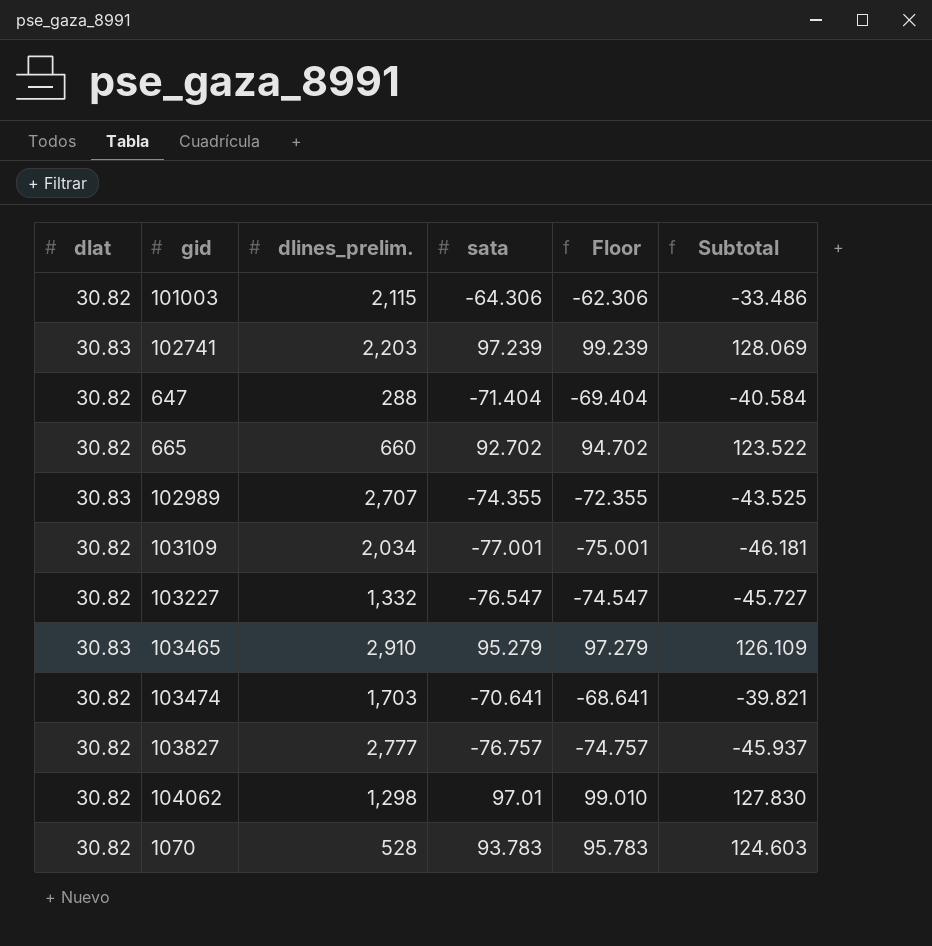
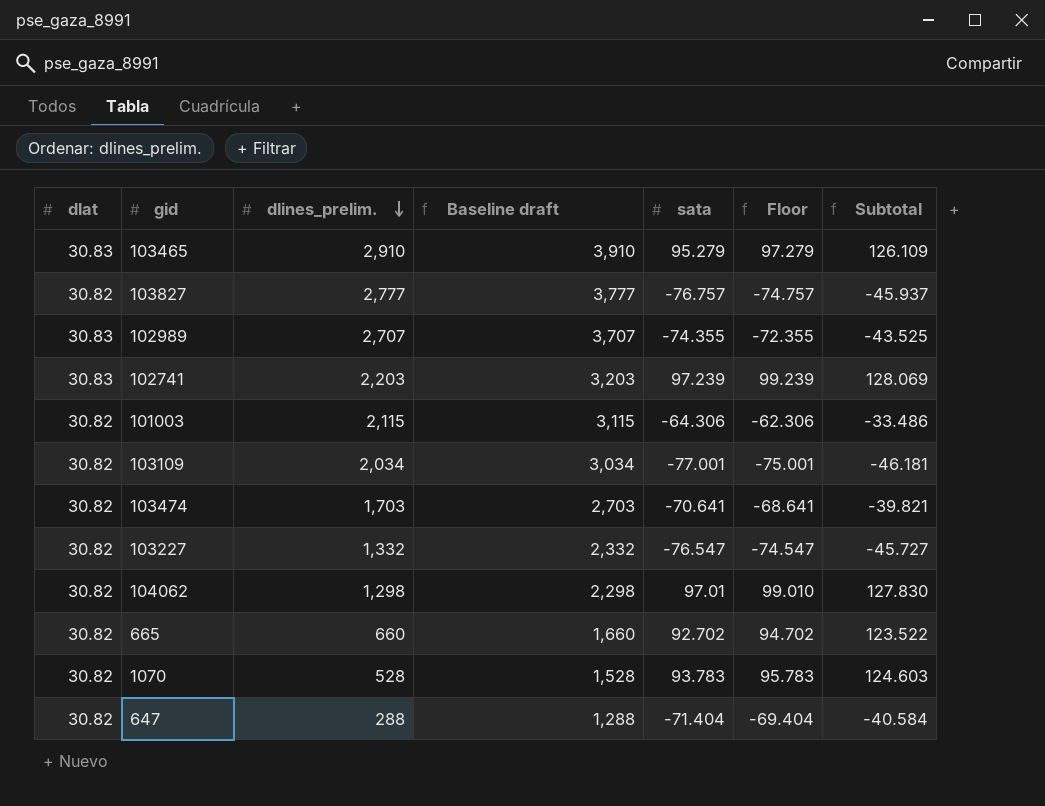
row order: none -> dlines_prelim. descending
column Baseline draft | formula: none -> [dlines_prelim.] + 1000

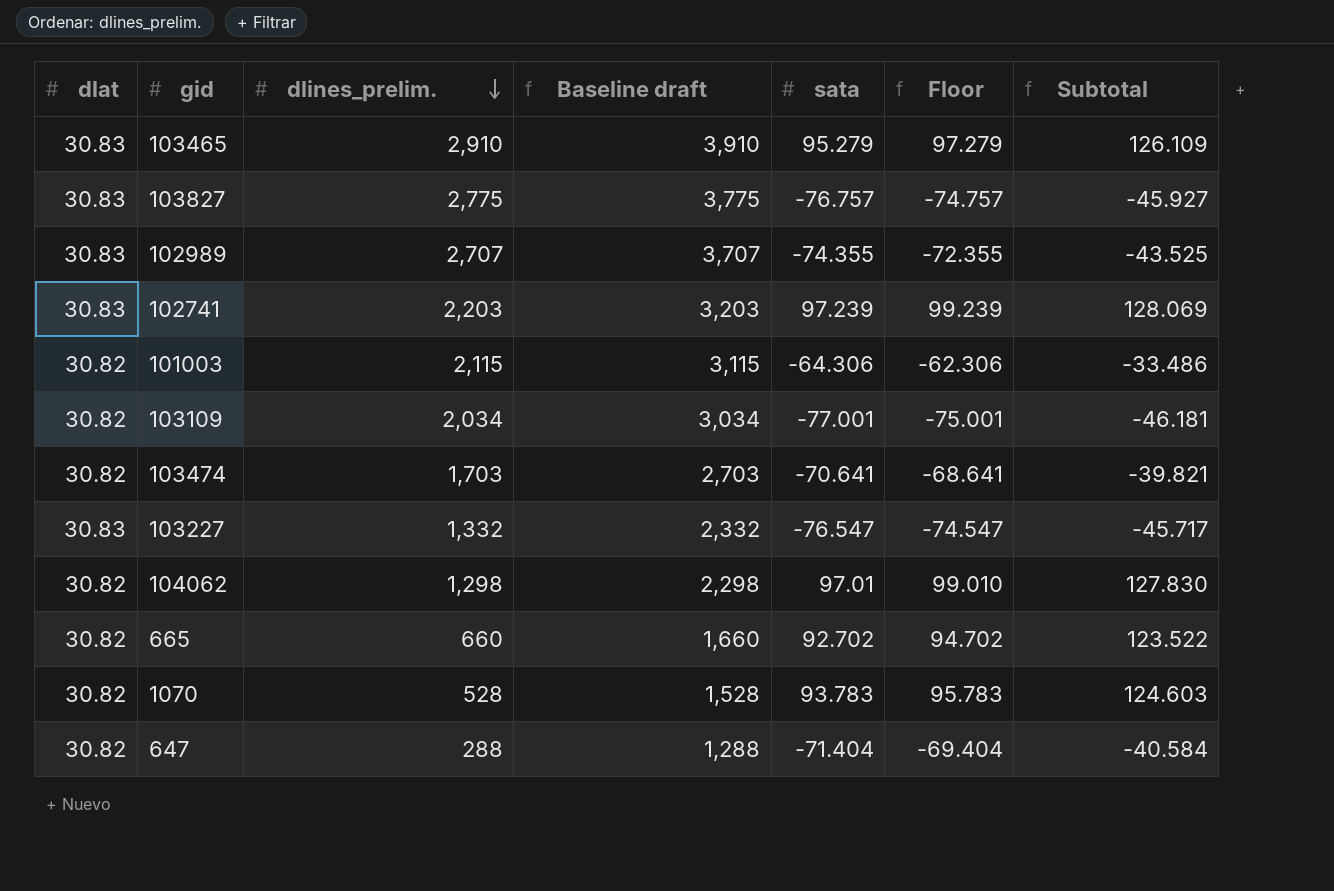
103827 | dlat: 30.82 -> 30.83
103827 | dlines_prelim.: 2,777 -> 2,775
103827 | Baseline draft: 3,777 -> 3,775
103827 | Subtotal: -45.937 -> -45.927
103227 | dlat: 30.82 -> 30.83
103227 | Subtotal: -45.727 -> -45.717

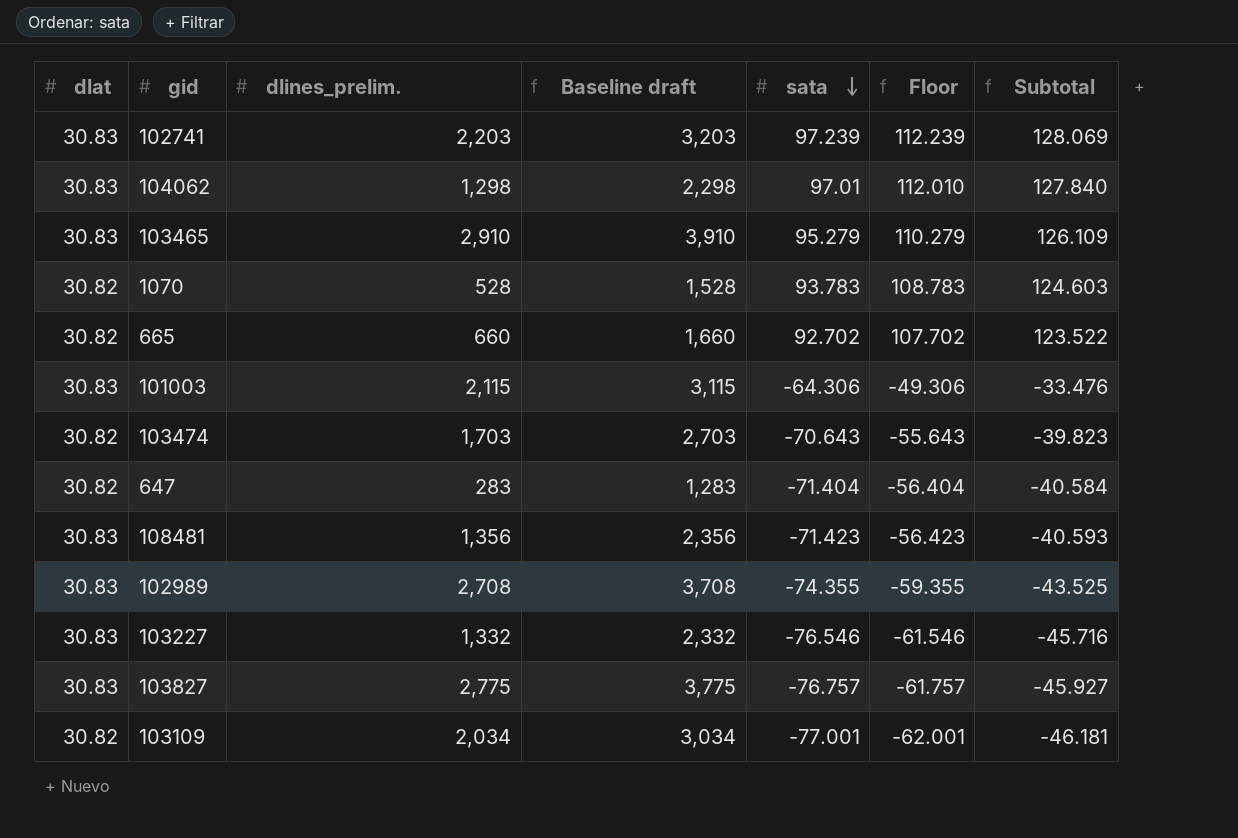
row order: dlines_prelim. descending -> sata descending
column Floor | formula: [sata] + 2 -> [sata] + 15
104062 | dlat: 30.82 -> 30.83
104062 | Subtotal: 127.830 -> 127.840
101003 | dlat: 30.82 -> 30.83
101003 | Subtotal: -33.486 -> -33.476
103474 | sata: -70.641 -> -70.643
103474 | Subtotal: -39.821 -> -39.823
647 | dlines_prelim.: 288 -> 283
647 | Baseline draft: 1,288 -> 1,283
row 108481: none -> 30.83 | 1,356 | 2,356 | -71.423 | -56.423 | -40.593
102989 | dlines_prelim.: 2,707 -> 2,708
102989 | Baseline draft: 3,707 -> 3,708
103227 | sata: -76.547 -> -76.546
103227 | Subtotal: -45.717 -> -45.716

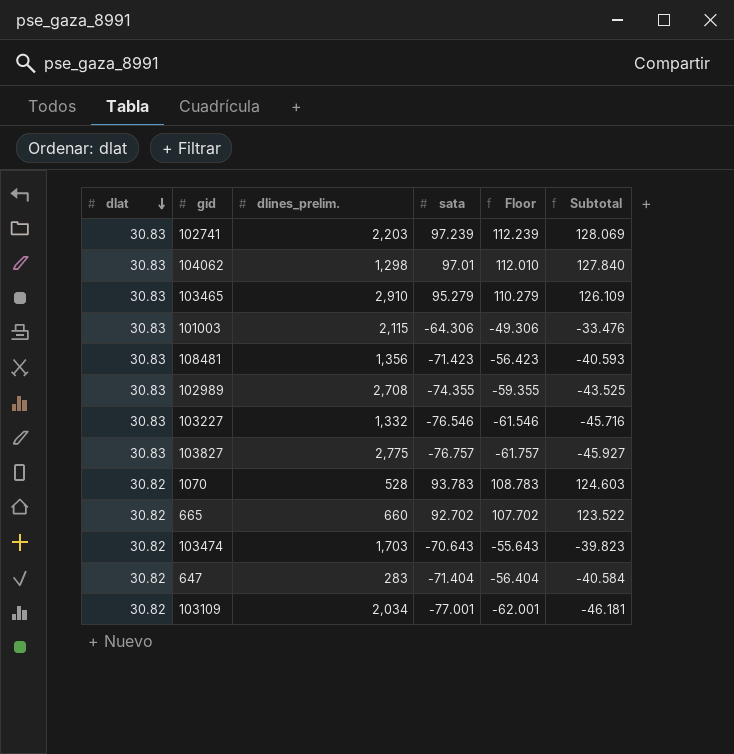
row order: sata descending -> dlat descending
column Baseline draft | formula: [dlines_prelim.] + 1000 -> none

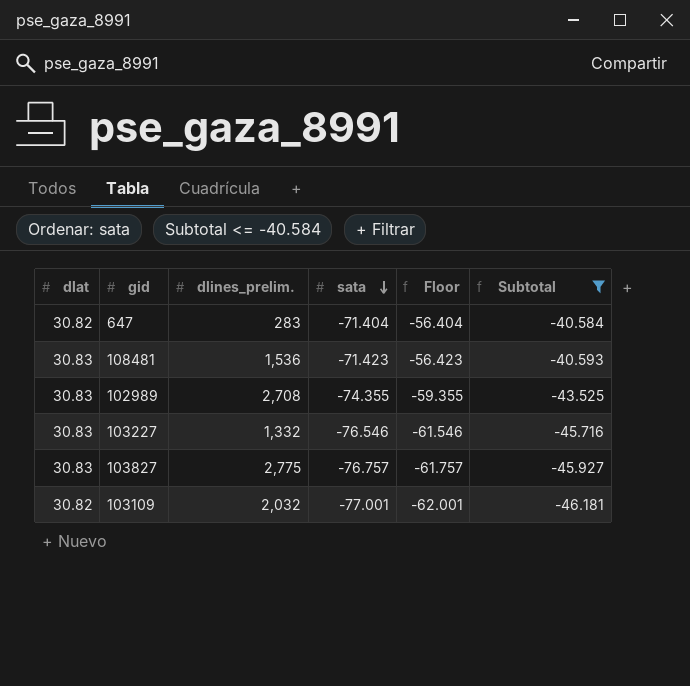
filter: none -> Subtotal <= -40.584
row order: dlat descending -> sata descending
108481 | dlines_prelim.: 1,356 -> 1,536
103109 | dlines_prelim.: 2,034 -> 2,032

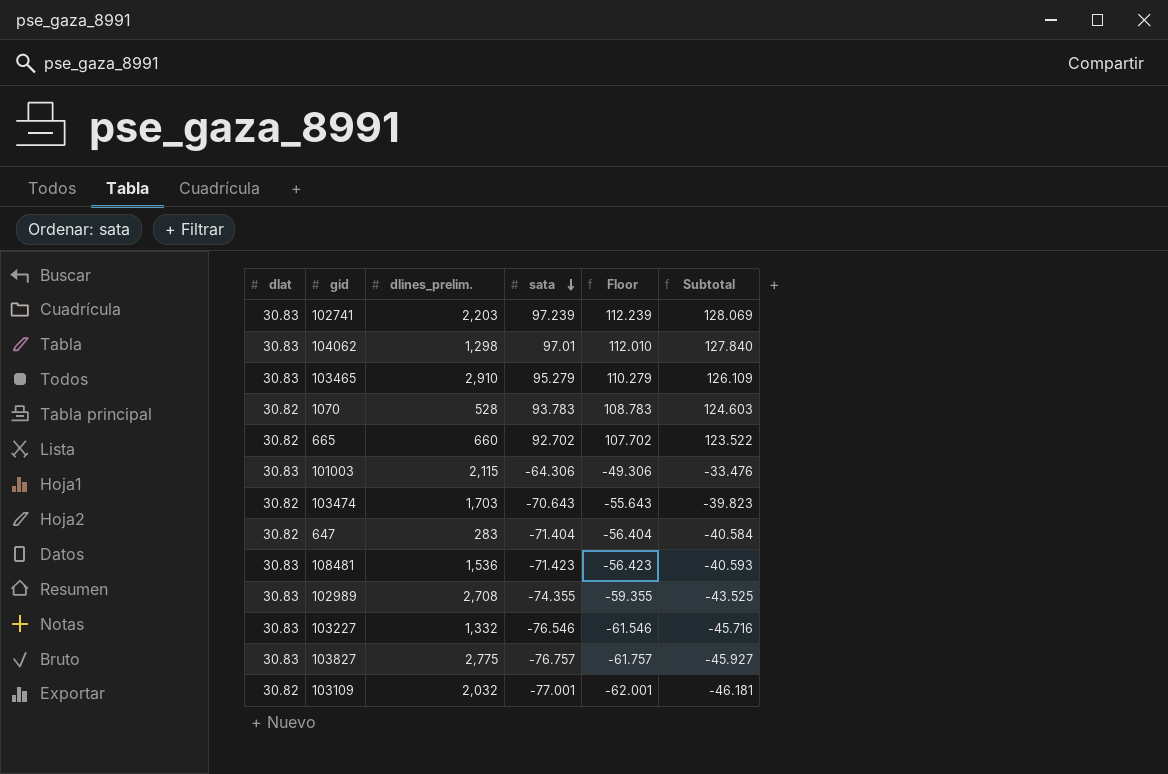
filter: Subtotal <= -40.584 -> none

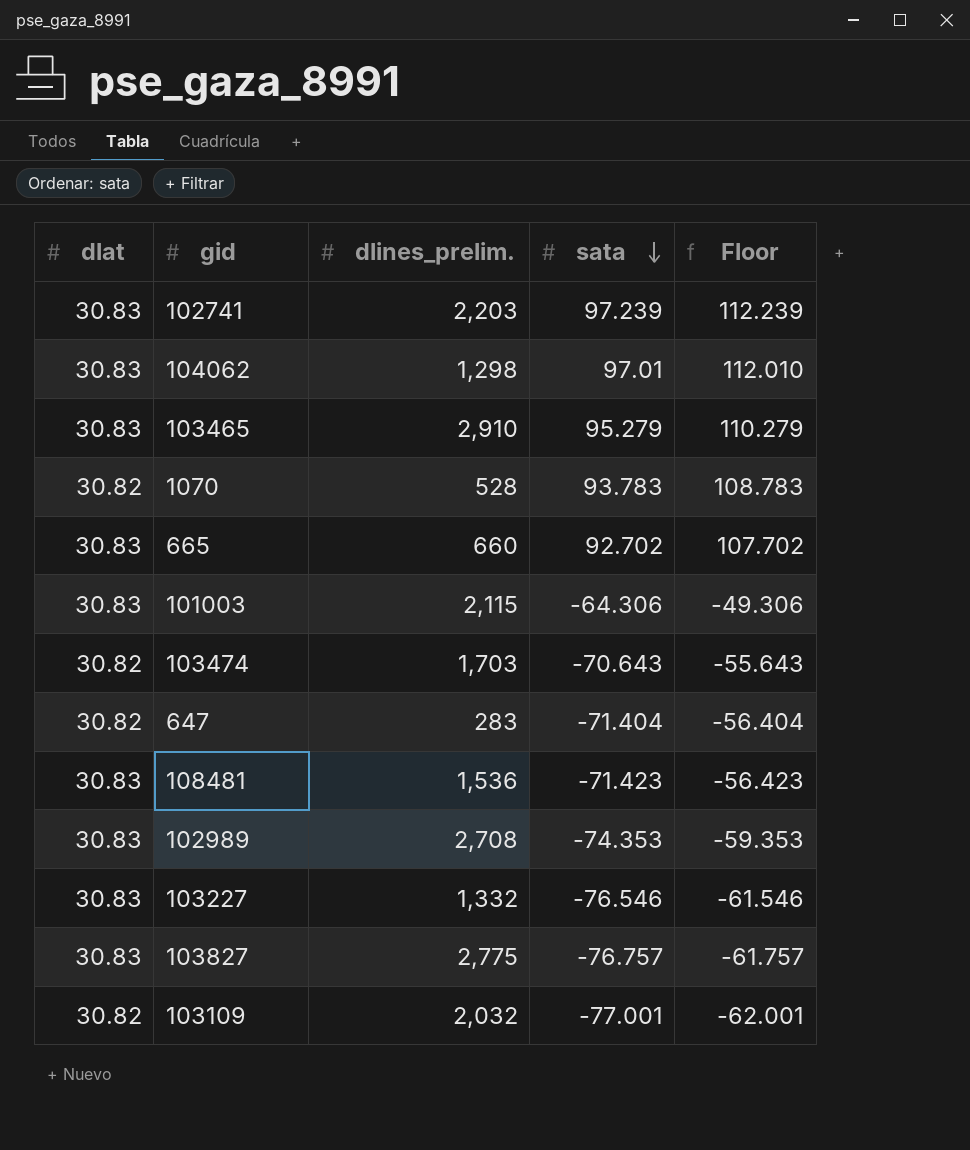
column Subtotal | formula: [dlat] + [sata] -> none
665 | dlat: 30.82 -> 30.83
102989 | sata: -74.355 -> -74.353
102989 | Floor: -59.355 -> -59.353

